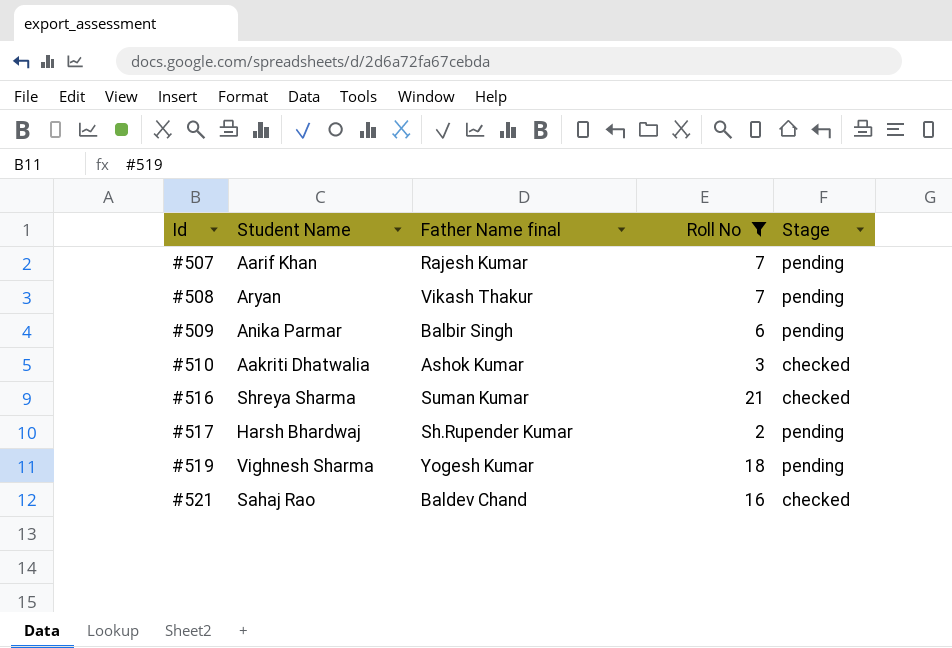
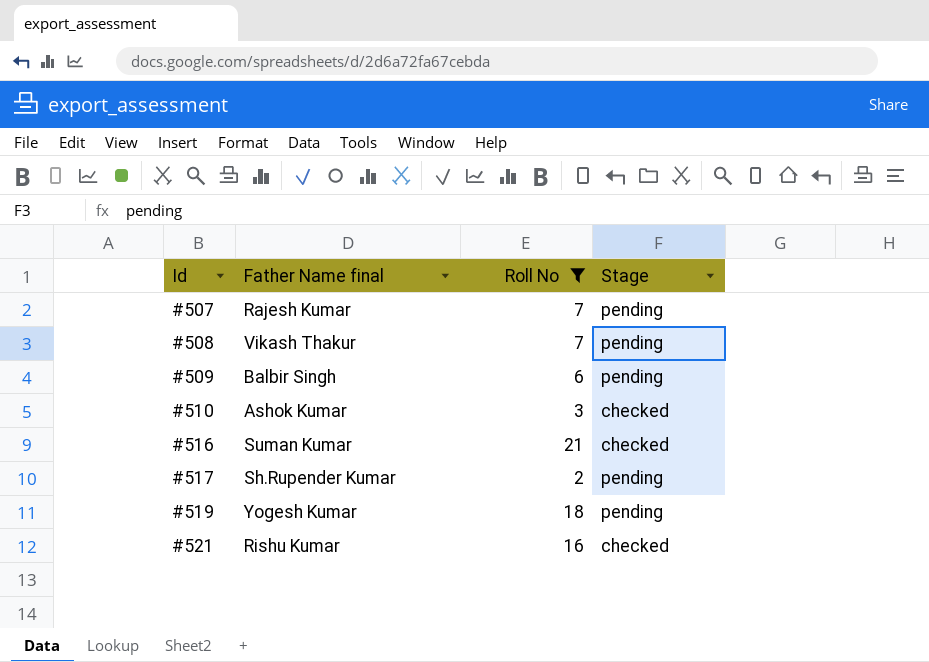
column Student Name | position: 2 -> none
#521 | Father Name final: Baldev Chand -> Rishu Kumar

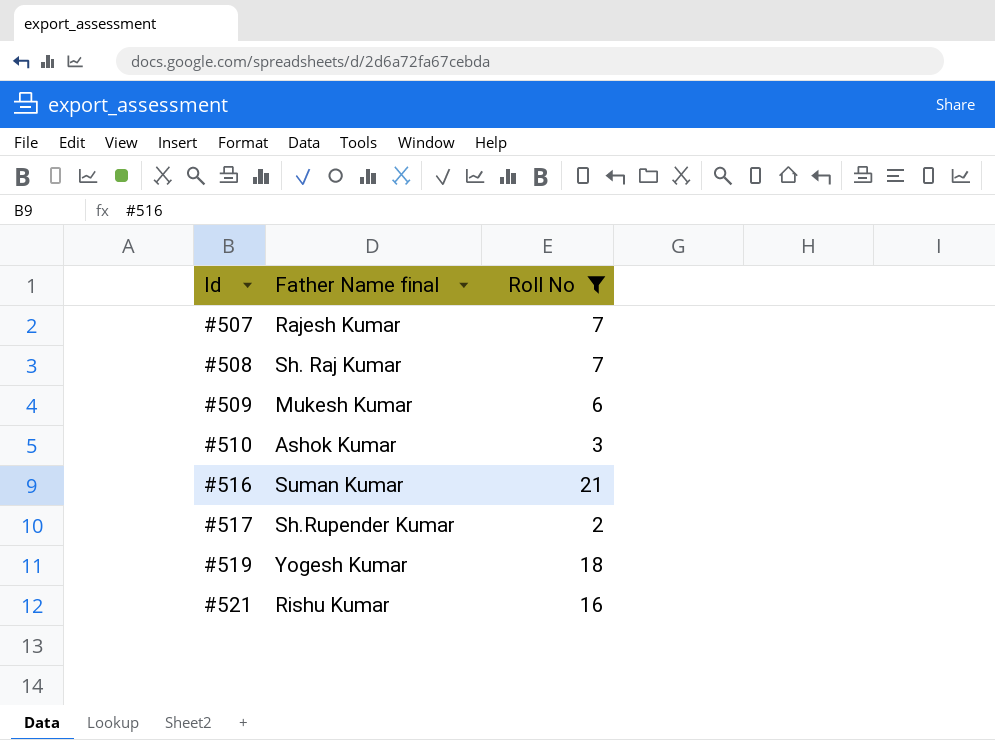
column Stage | position: 4 -> none
#508 | Father Name final: Vikash Thakur -> Sh. Raj Kumar
#509 | Father Name final: Balbir Singh -> Mukesh Kumar

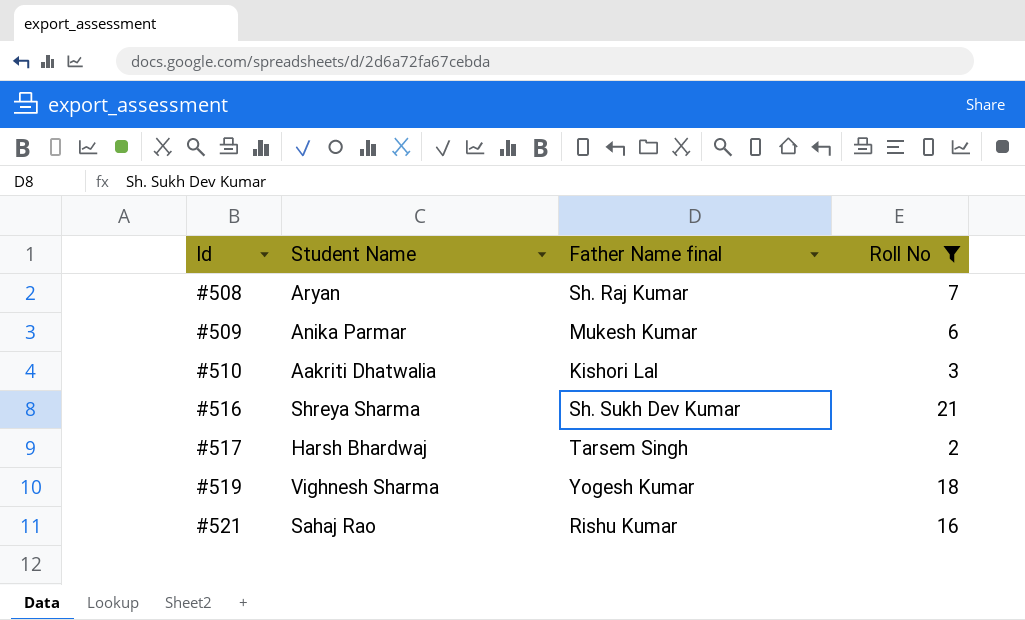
column Student Name | position: none -> 2
row #507: Rajesh Kumar | 7 -> none
#510 | Father Name final: Ashok Kumar -> Kishori Lal
#516 | Father Name final: Suman Kumar -> Sh. Sukh Dev Kumar
#517 | Father Name final: Sh.Rupender Kumar -> Tarsem Singh

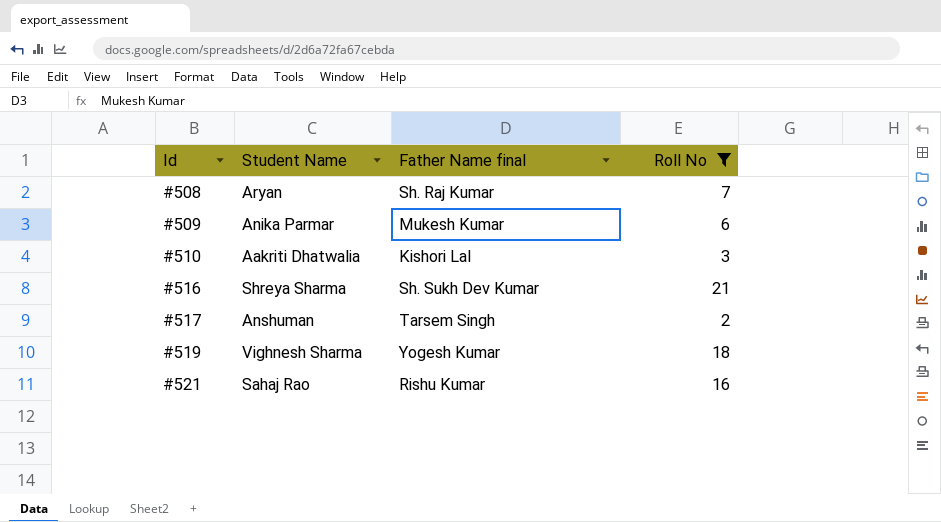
#517 | Student Name: Harsh Bhardwaj -> Anshuman

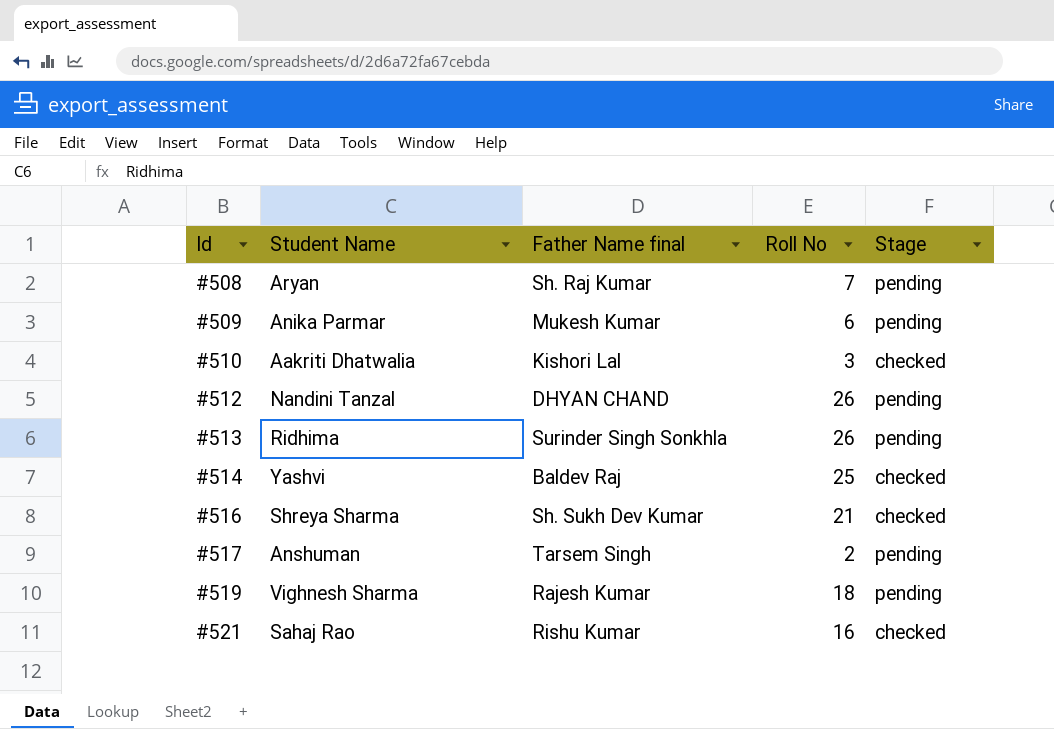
filter: Roll No <= 21 -> none
column Stage | position: none -> 5
#519 | Father Name final: Yogesh Kumar -> Rajesh Kumar

